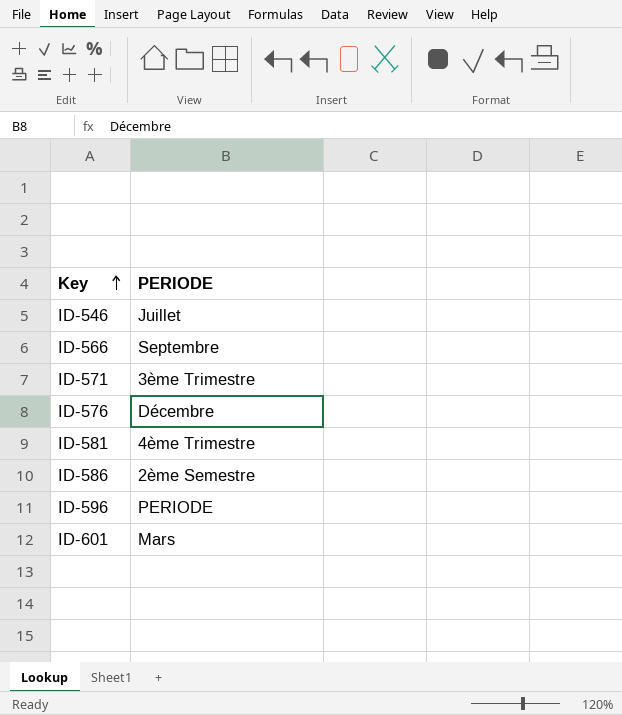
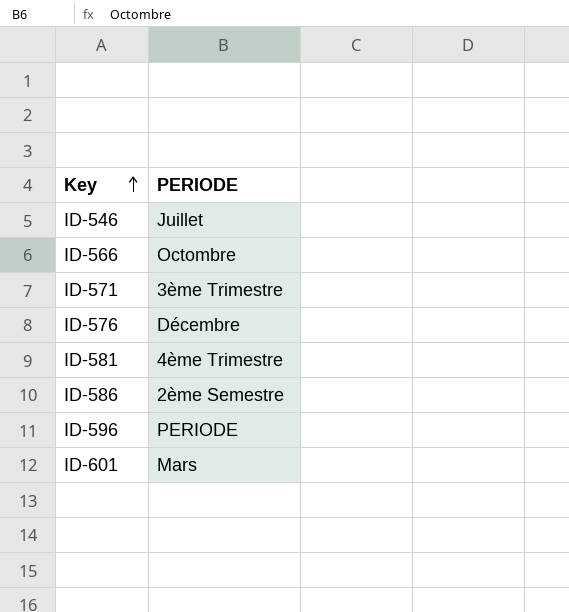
ID-566 | PERIODE: Septembre -> Octombre

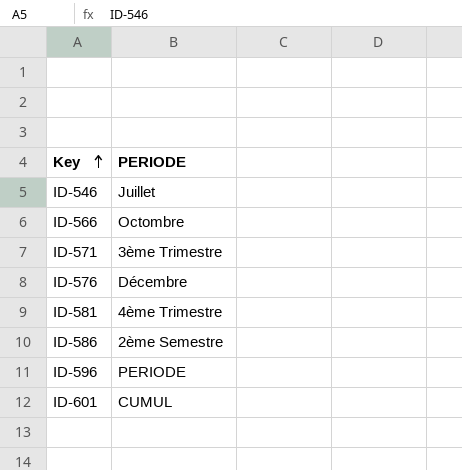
ID-601 | PERIODE: Mars -> CUMUL

